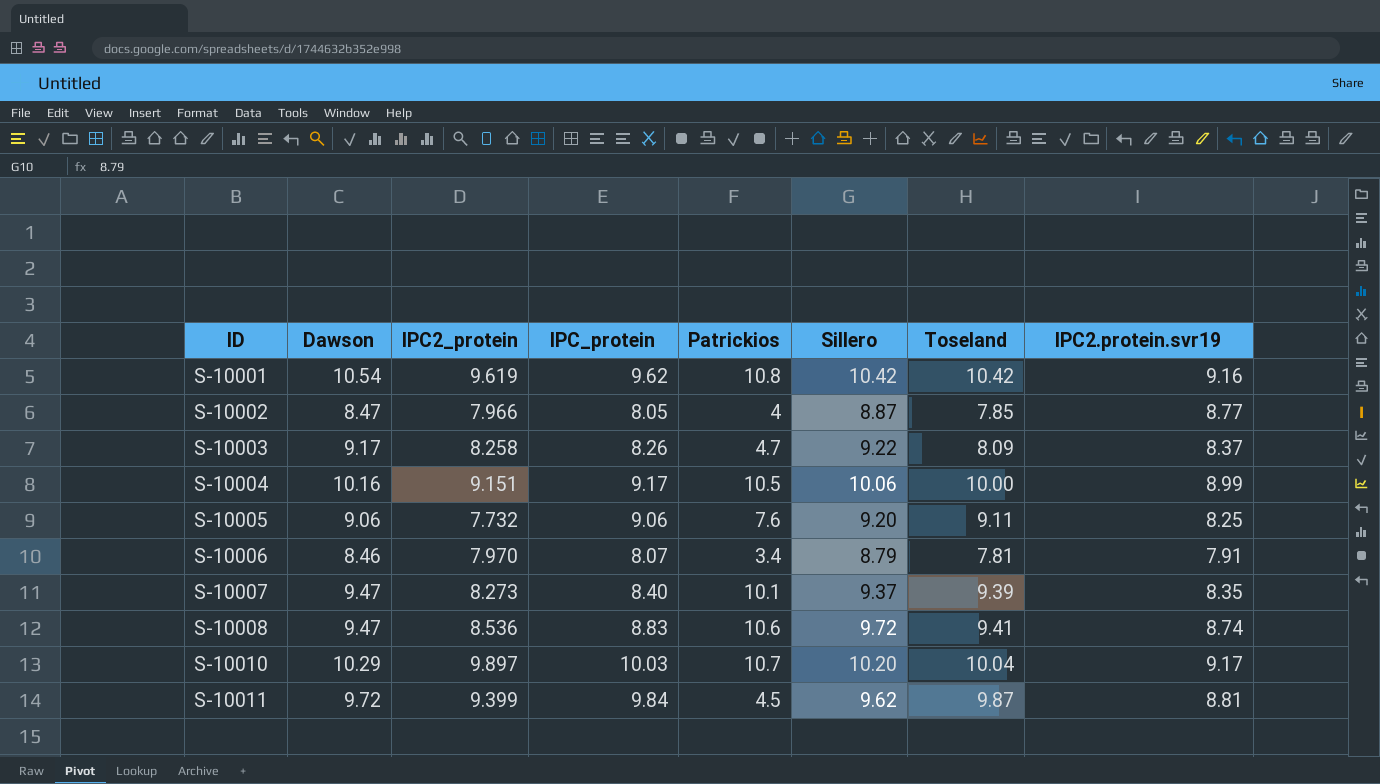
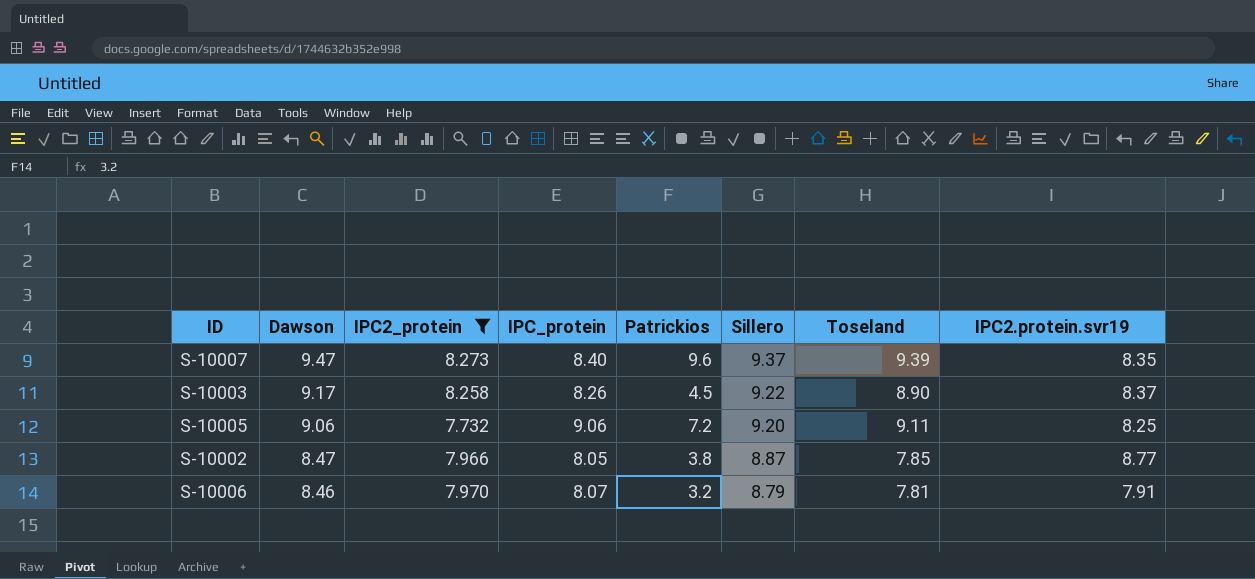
filter: none -> IPC2_protein <= 8.273
row order: ID ascending -> Dawson descending
S-10007 | Patrickios: 10.1 -> 9.6
S-10003 | Patrickios: 4.7 -> 4.5
S-10003 | Toseland: 8.09 -> 8.90
S-10005 | Patrickios: 7.6 -> 7.2
S-10002 | Patrickios: 4 -> 3.8
S-10006 | Patrickios: 3.4 -> 3.2

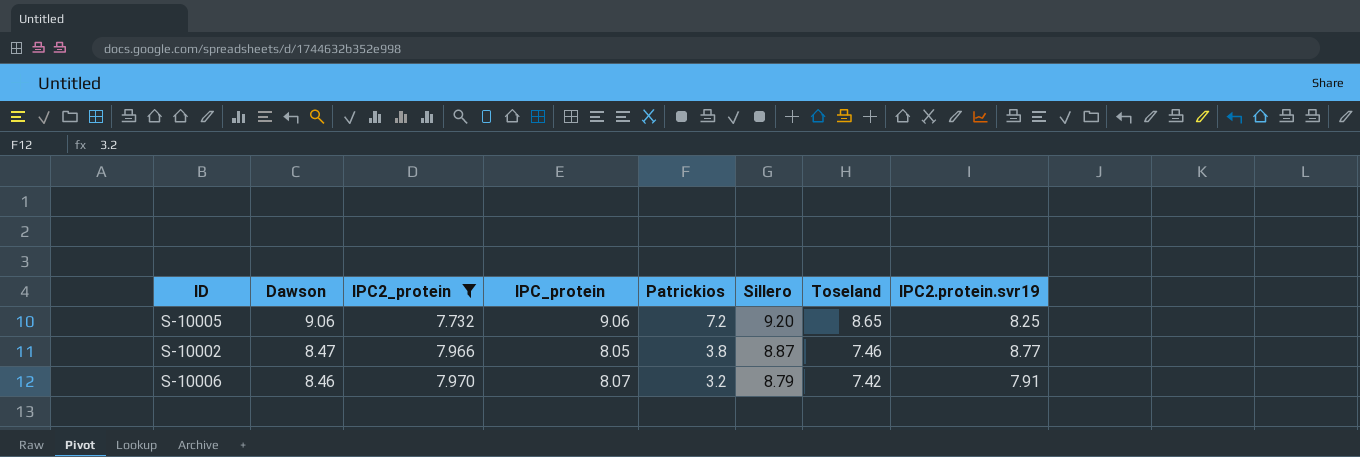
row S-10007: 9.47 | 8.273 | 8.40 | 9.6 | 9.37 | 9.39 | 8.35 -> none
row S-10003: 9.17 | 8.258 | 8.26 | 4.5 | 9.22 | 8.90 | 8.37 -> none
S-10005 | Toseland: 9.11 -> 8.65
S-10002 | Toseland: 7.85 -> 7.46
S-10006 | Toseland: 7.81 -> 7.42

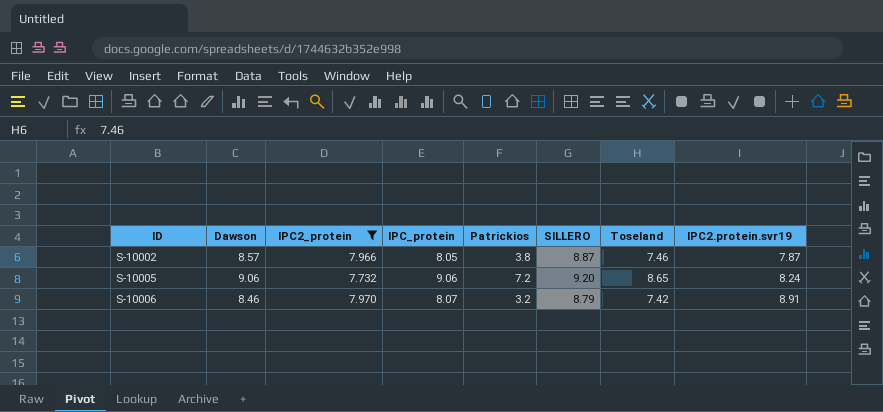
row order: Dawson descending -> ID ascending
column name: Sillero -> SILLERO
S-10002 | Dawson: 8.47 -> 8.57
S-10002 | IPC2.protein.svr19: 8.77 -> 7.87
S-10005 | IPC2.protein.svr19: 8.25 -> 8.24
S-10006 | IPC2.protein.svr19: 7.91 -> 8.91

